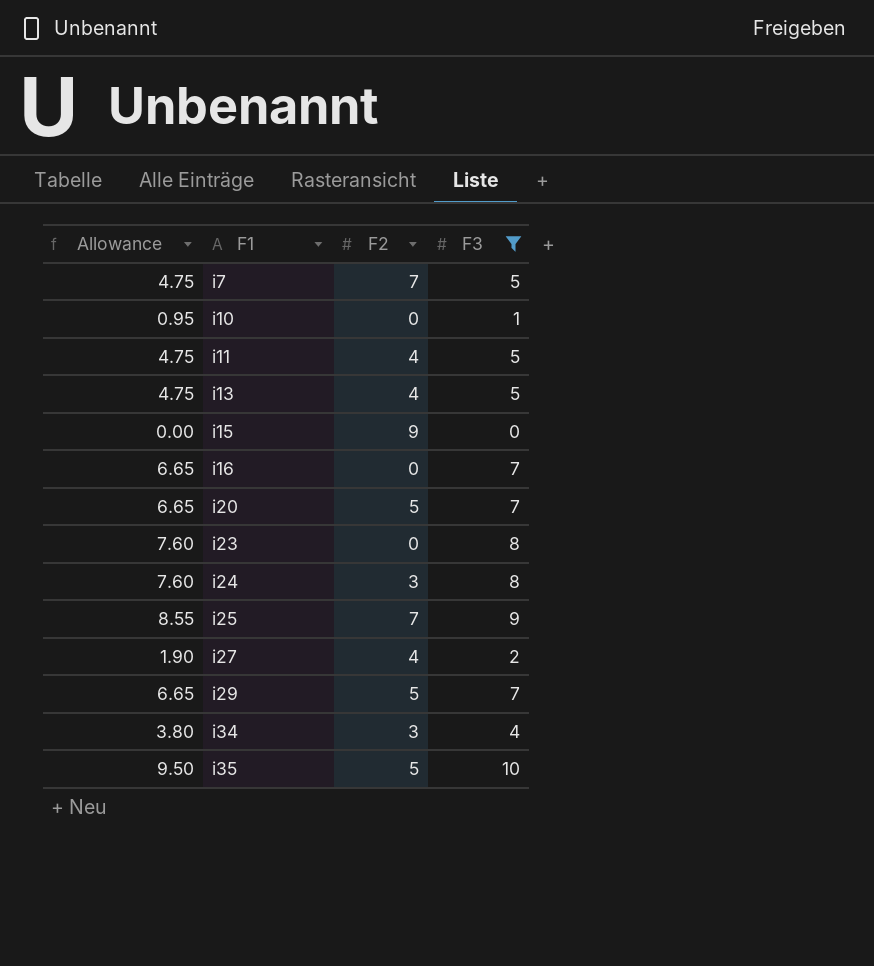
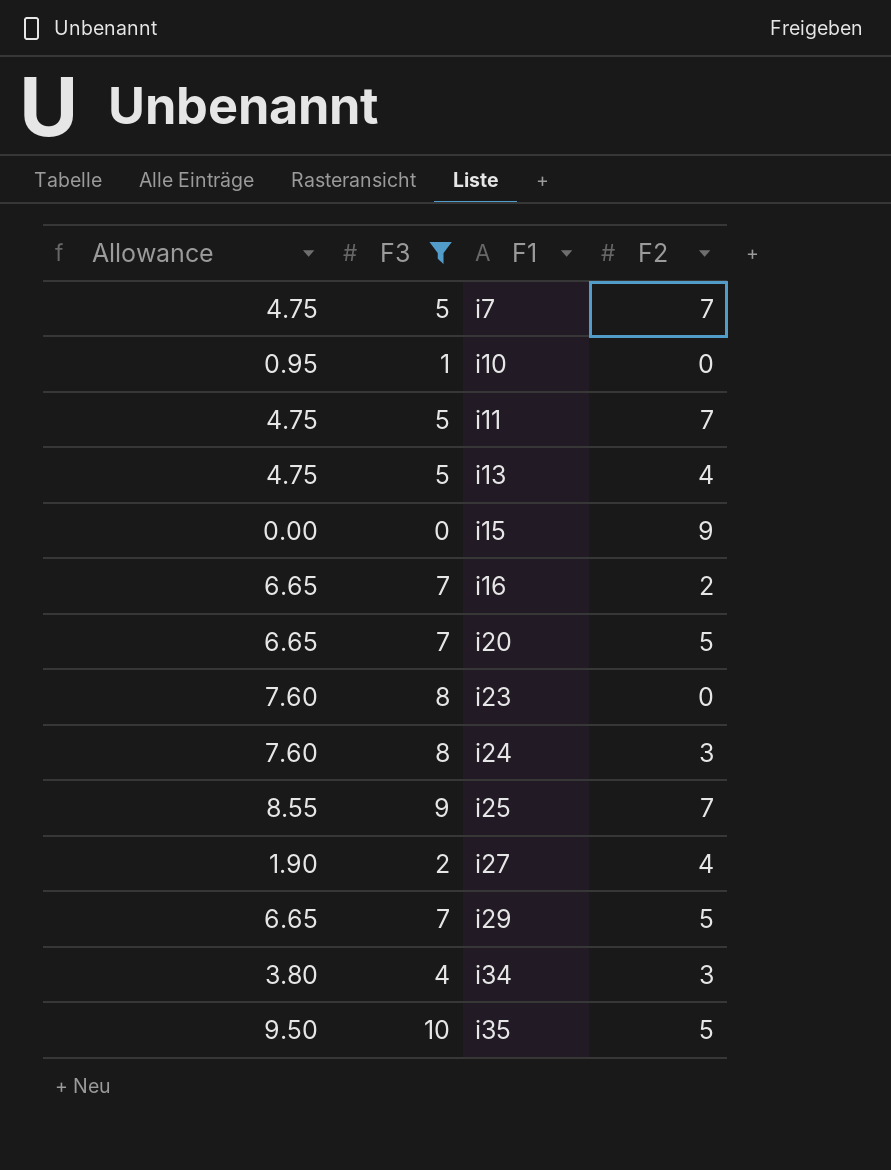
column F3 | position: 4 -> 2
i11 | F2: 4 -> 7
i16 | F2: 0 -> 2

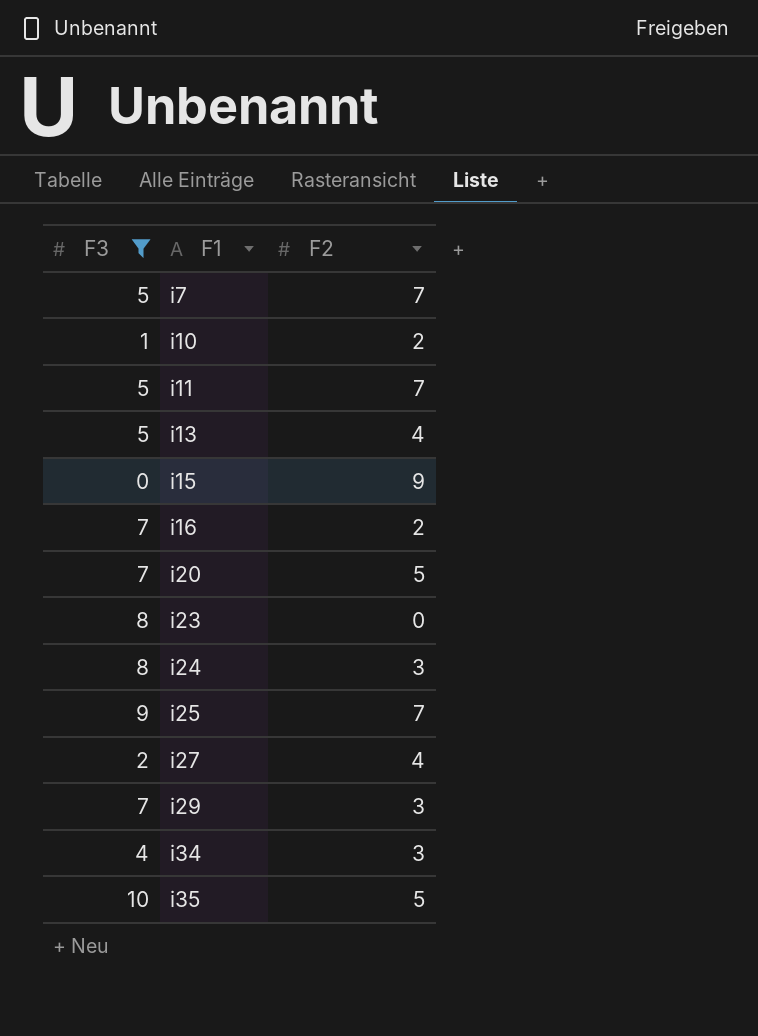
column Allowance | formula: [F3] * 0.95 -> none
i10 | F2: 0 -> 2
i29 | F2: 5 -> 3

